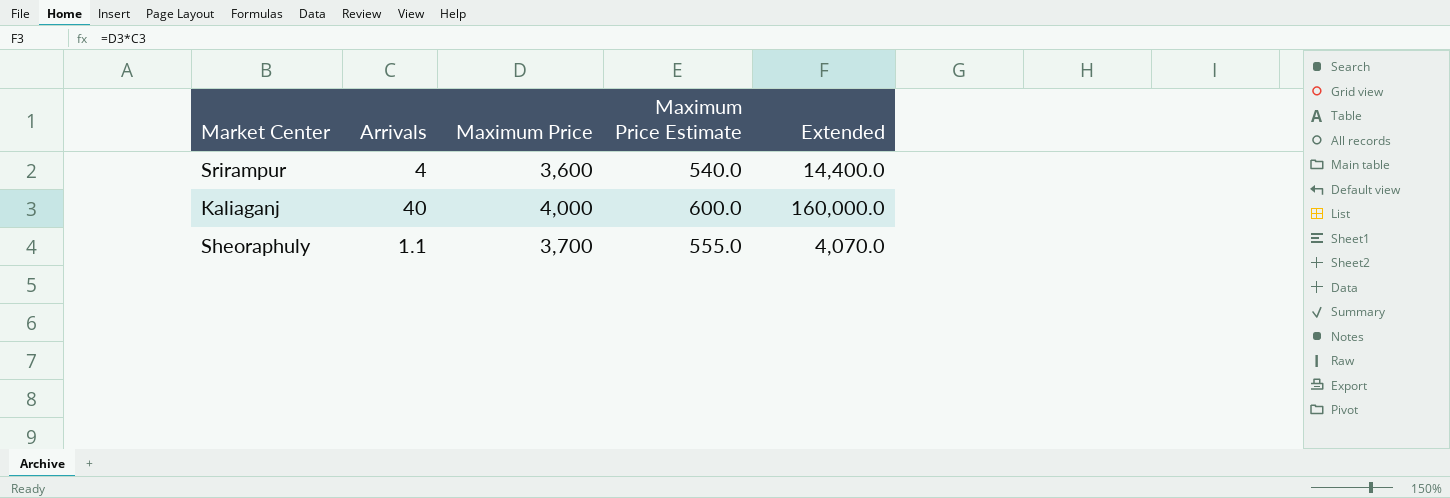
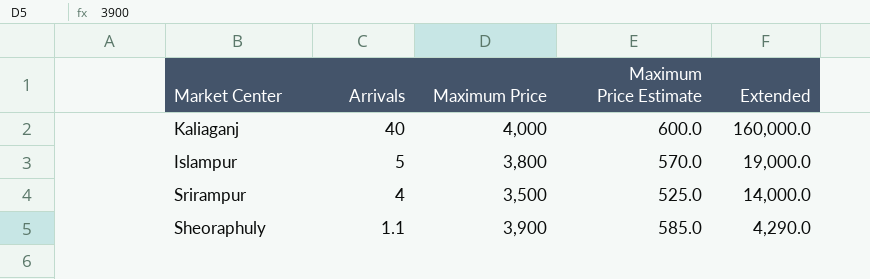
row order: none -> Arrivals descending
row Islampur: none -> 5 | 3,800 | 570.0 | 19,000.0
Srirampur | Maximum Price: 3,600 -> 3,500
Srirampur | Maximum Price Estimate: 540.0 -> 525.0
Srirampur | Extended: 14,400.0 -> 14,000.0
Sheoraphuly | Maximum Price: 3,700 -> 3,900
Sheoraphuly | Maximum Price Estimate: 555.0 -> 585.0
Sheoraphuly | Extended: 4,070.0 -> 4,290.0

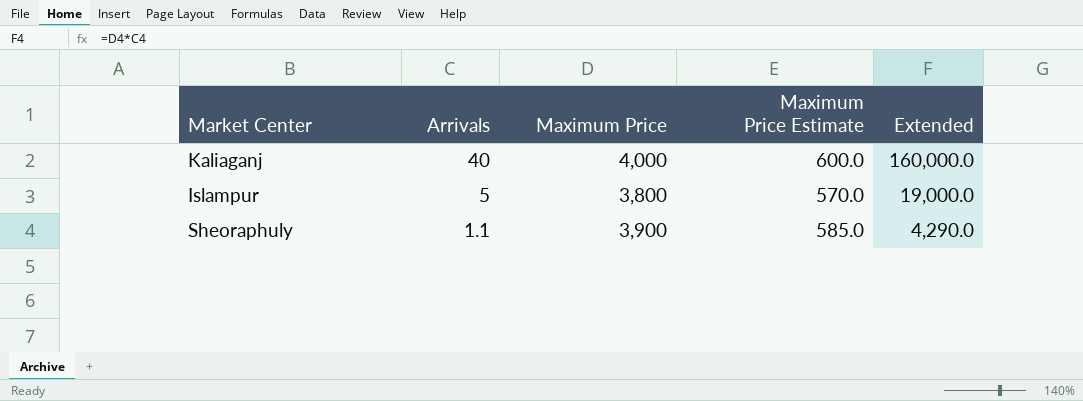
row Srirampur: 4 | 3,500 | 525.0 | 14,000.0 -> none

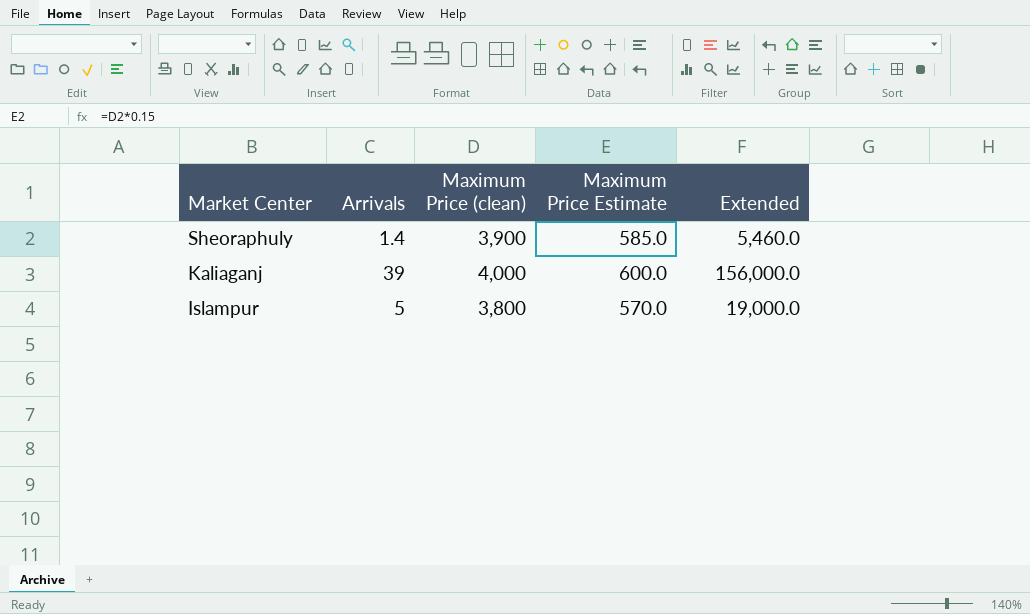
row order: Arrivals descending -> Market Center descending
column name: Maximum Price -> Maximum Price (clean)
Sheoraphuly | Arrivals: 1.1 -> 1.4
Sheoraphuly | Extended: 4,290.0 -> 5,460.0
Kaliaganj | Arrivals: 40 -> 39
Kaliaganj | Extended: 160,000.0 -> 156,000.0

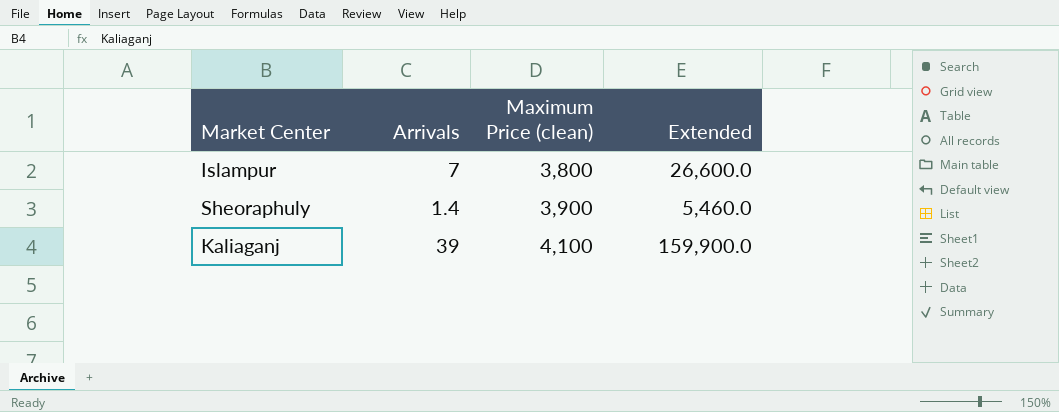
row order: Market Center descending -> Maximum Price (clean) ascending
column Maximum Price Estimate | formula: [Maximum Price (clean)] * 0.15 -> none
Islampur | Arrivals: 5 -> 7
Islampur | Extended: 19,000.0 -> 26,600.0
Kaliaganj | Maximum Price (clean): 4,000 -> 4,100
Kaliaganj | Extended: 156,000.0 -> 159,900.0

